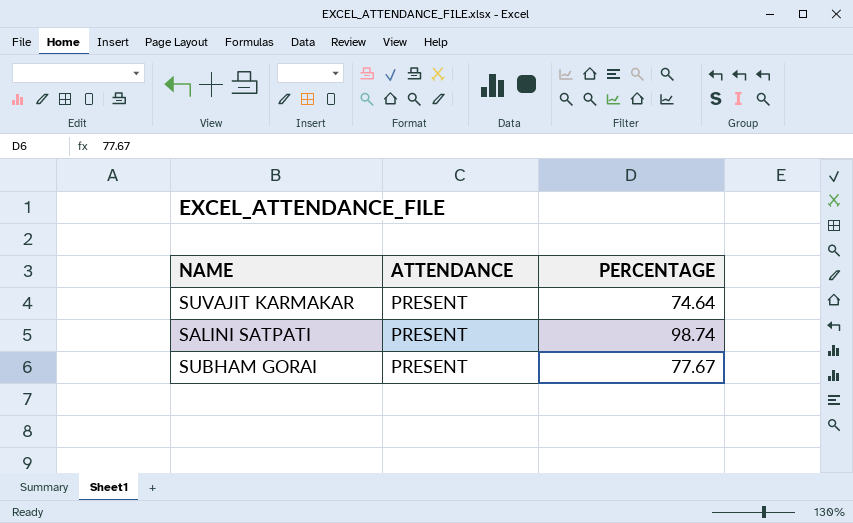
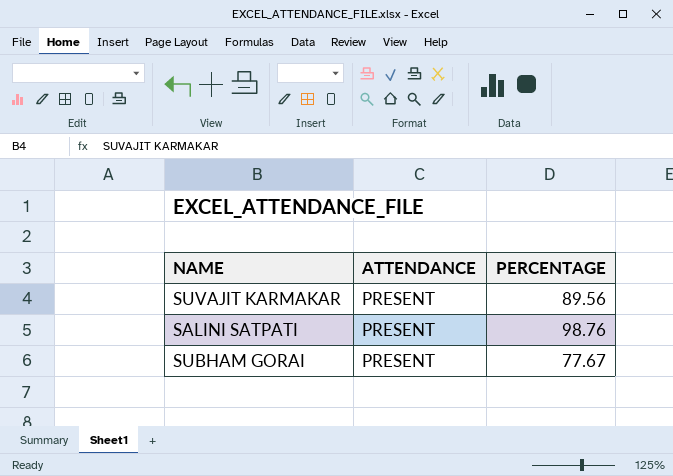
SUVAJIT KARMAKAR | PERCENTAGE: 74.64 -> 89.56
SALINI SATPATI | PERCENTAGE: 98.74 -> 98.76

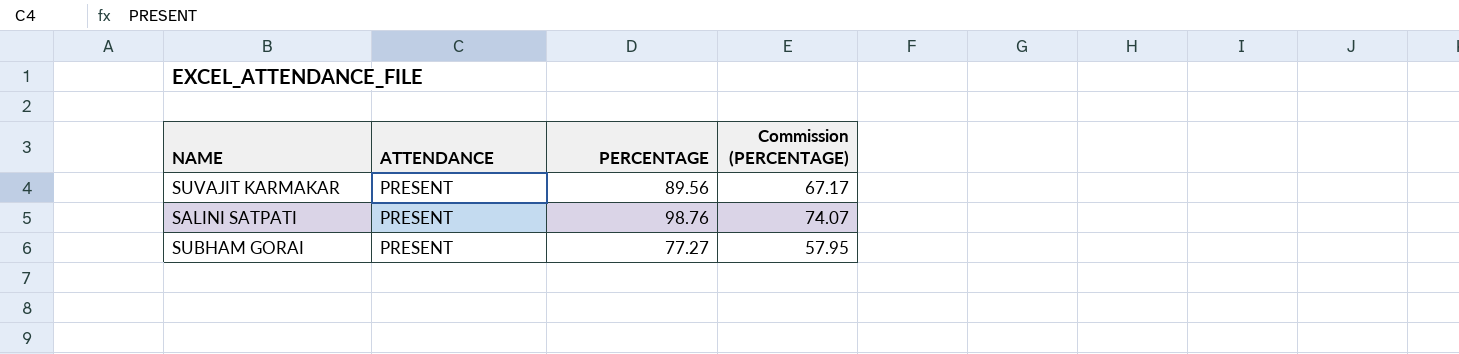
column Commission (PERCENTAGE) | formula: none -> [PERCENTAGE] * 0.75
SUBHAM GORAI | PERCENTAGE: 77.67 -> 77.27

